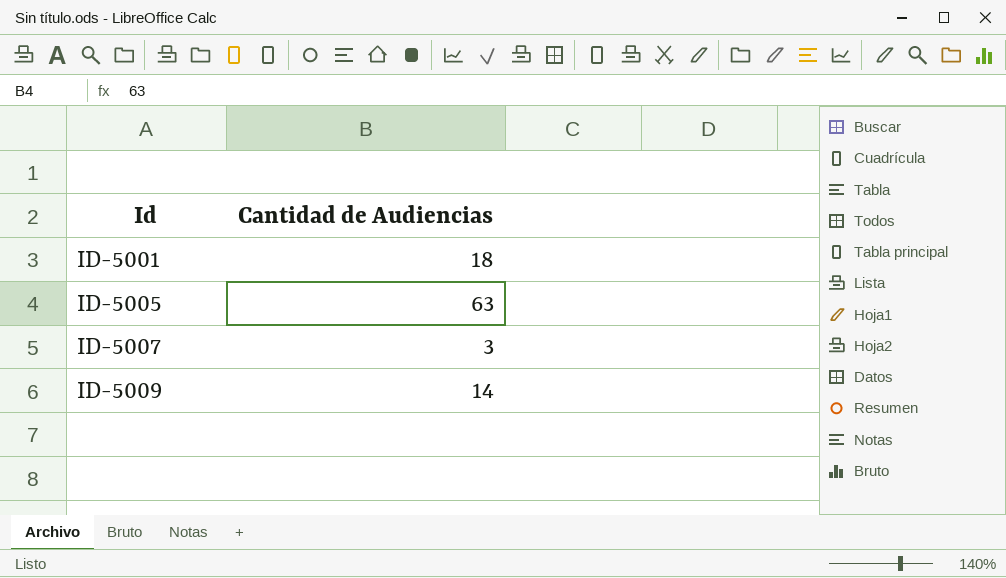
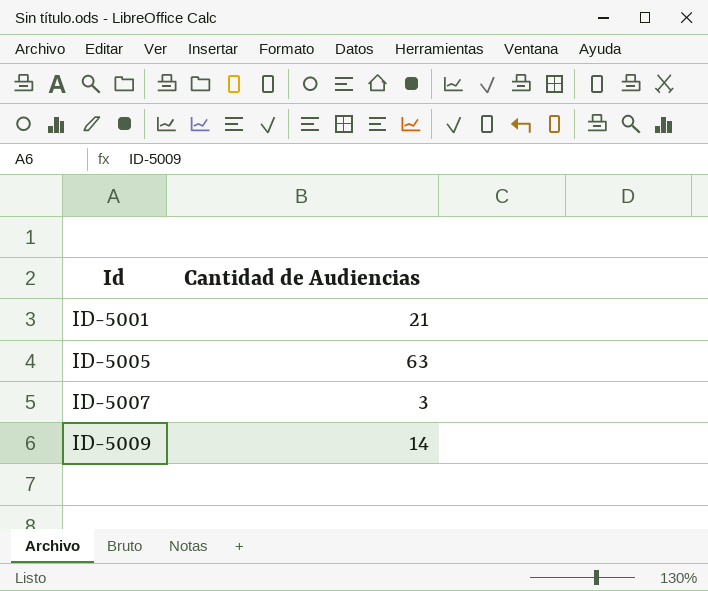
ID-5001 | Cantidad de Audiencias: 18 -> 21

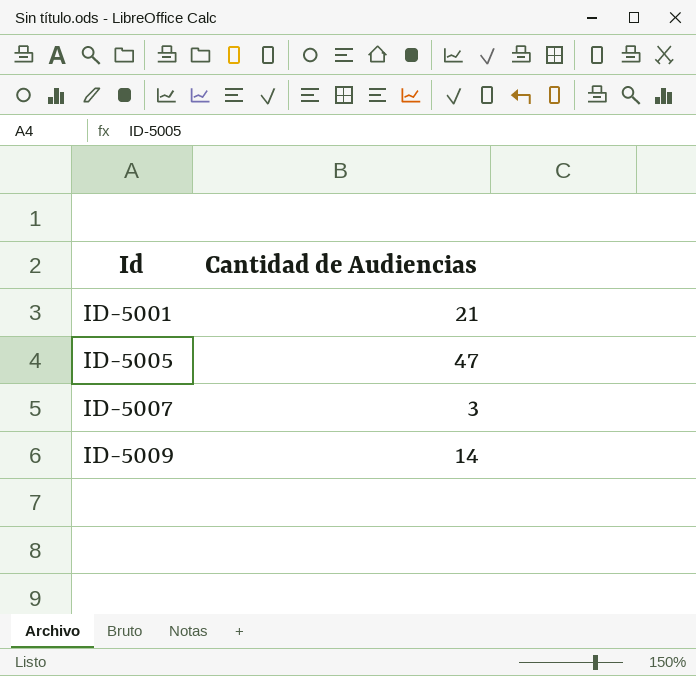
ID-5005 | Cantidad de Audiencias: 63 -> 47

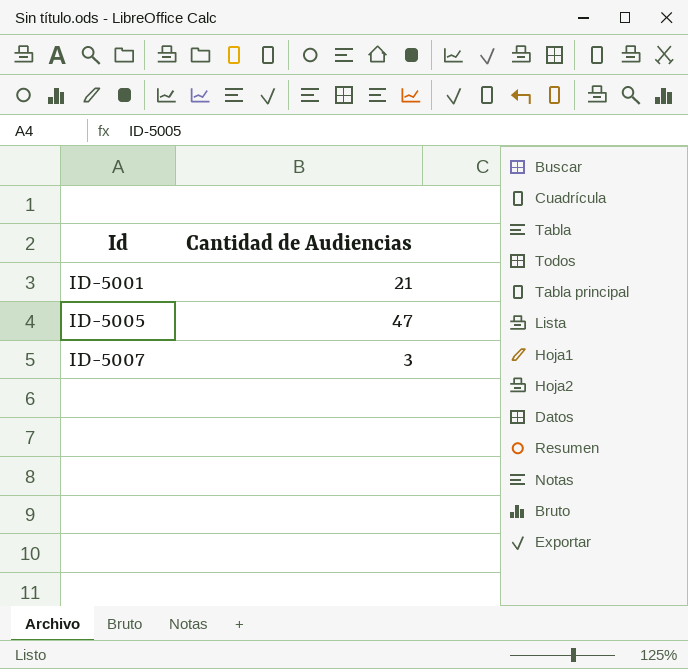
row ID-5009: 14 -> none

